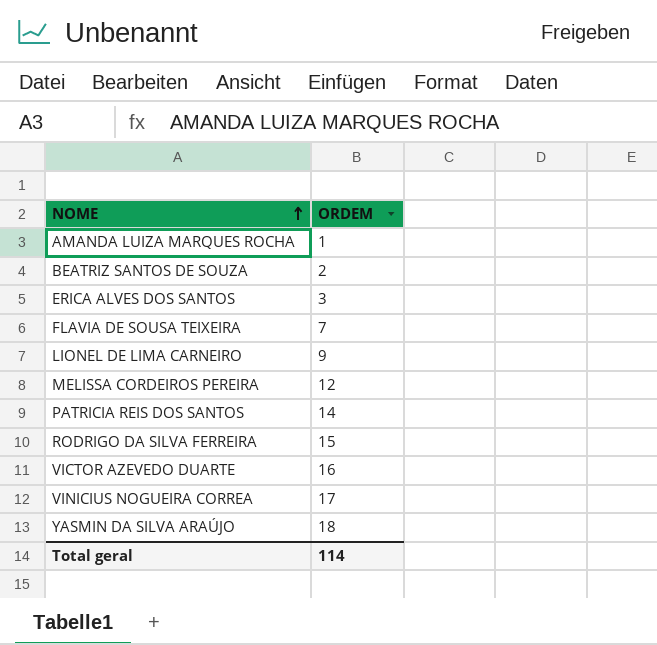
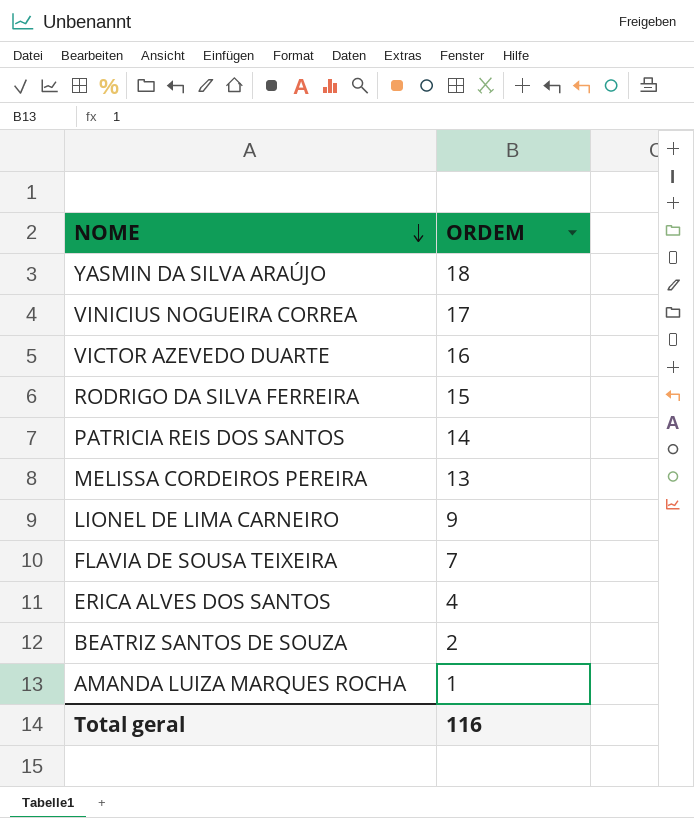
row order: NOME ascending -> NOME descending
MELISSA CORDEIROS PEREIRA | ORDEM: 12 -> 13
ERICA ALVES DOS SANTOS | ORDEM: 3 -> 4
Total geral | ORDEM: 114 -> 116

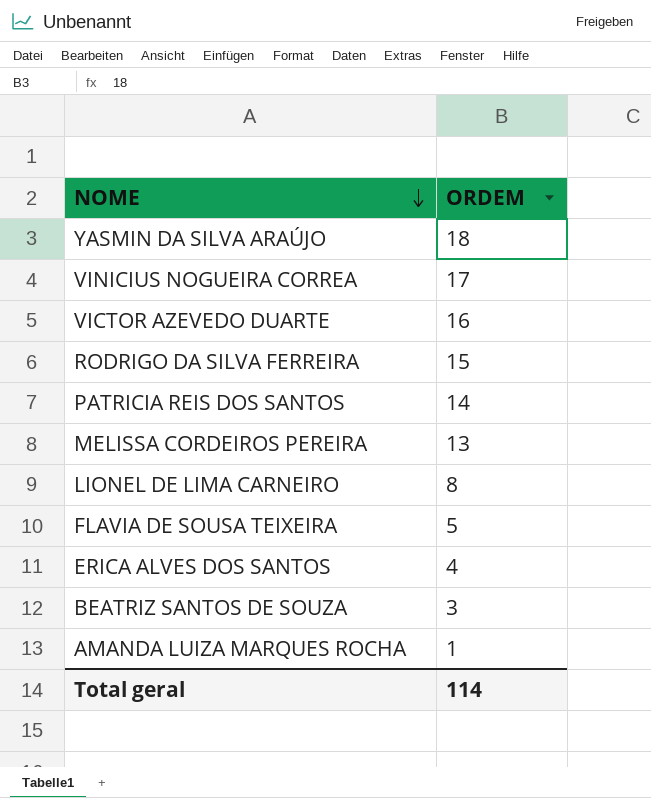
LIONEL DE LIMA CARNEIRO | ORDEM: 9 -> 8
FLAVIA DE SOUSA TEIXEIRA | ORDEM: 7 -> 5
BEATRIZ SANTOS DE SOUZA | ORDEM: 2 -> 3
Total geral | ORDEM: 116 -> 114

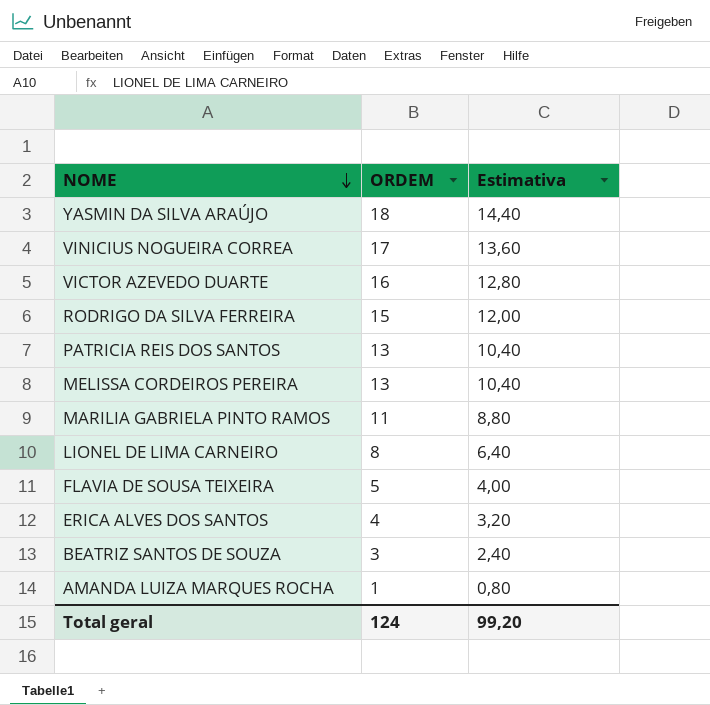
column Estimativa | formula: none -> [ORDEM] * 0,8
PATRICIA REIS DOS SANTOS | ORDEM: 14 -> 13
row MARILIA GABRIELA PINTO RAMOS: none -> 11 | 8,80
Total geral | ORDEM: 114 -> 124

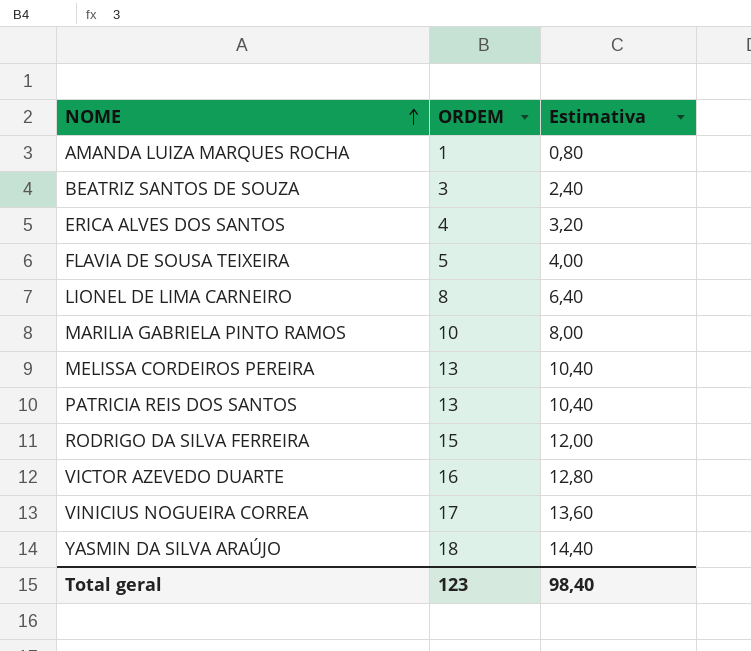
row order: NOME descending -> NOME ascending
MARILIA GABRIELA PINTO RAMOS | ORDEM: 11 -> 10
MARILIA GABRIELA PINTO RAMOS | Estimativa: 8,80 -> 8,00
Total geral | ORDEM: 124 -> 123
Total geral | Estimativa: 99,20 -> 98,40

